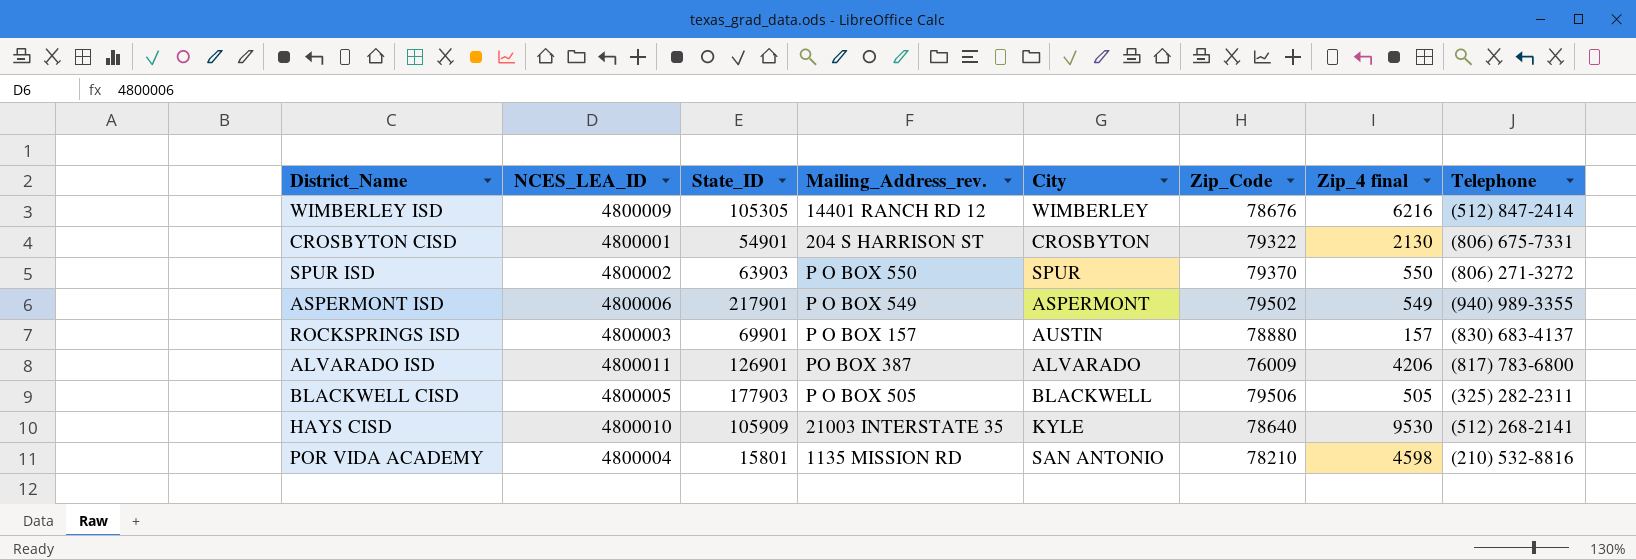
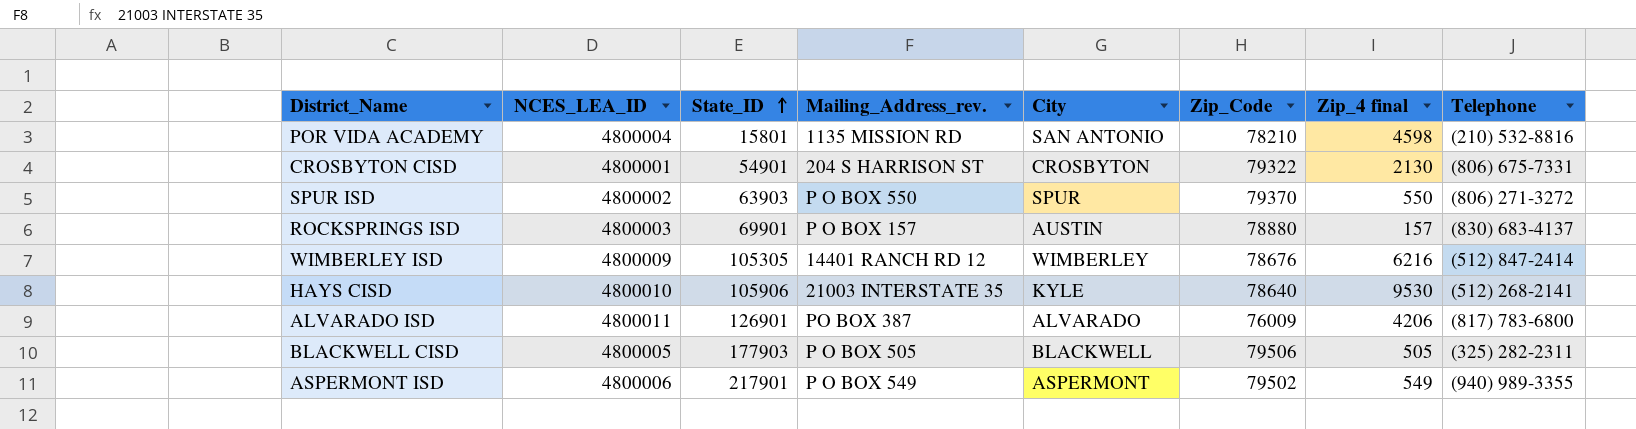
row order: none -> State_ID ascending
HAYS CISD | State_ID: 105909 -> 105906

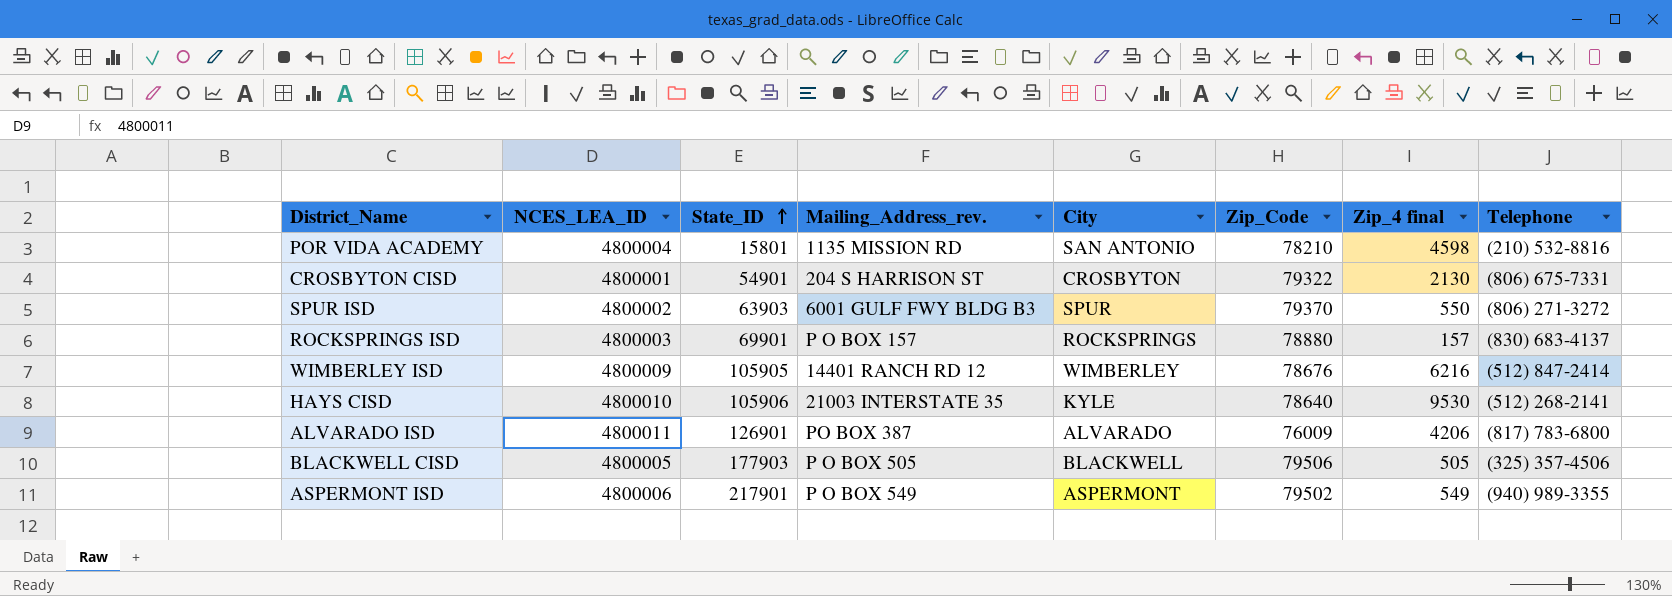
SPUR ISD | Mailing_Address_rev.: P O BOX 550 -> 6001 GULF FWY BLDG B3
ROCKSPRINGS ISD | City: AUSTIN -> ROCKSPRINGS
WIMBERLEY ISD | State_ID: 105305 -> 105905
BLACKWELL CISD | Telephone: (325) 282-2311 -> (325) 357-4506

